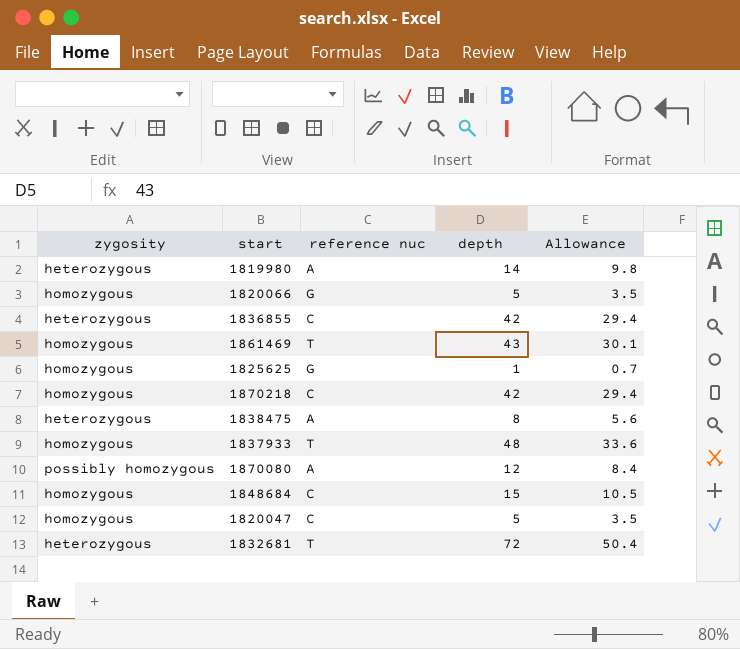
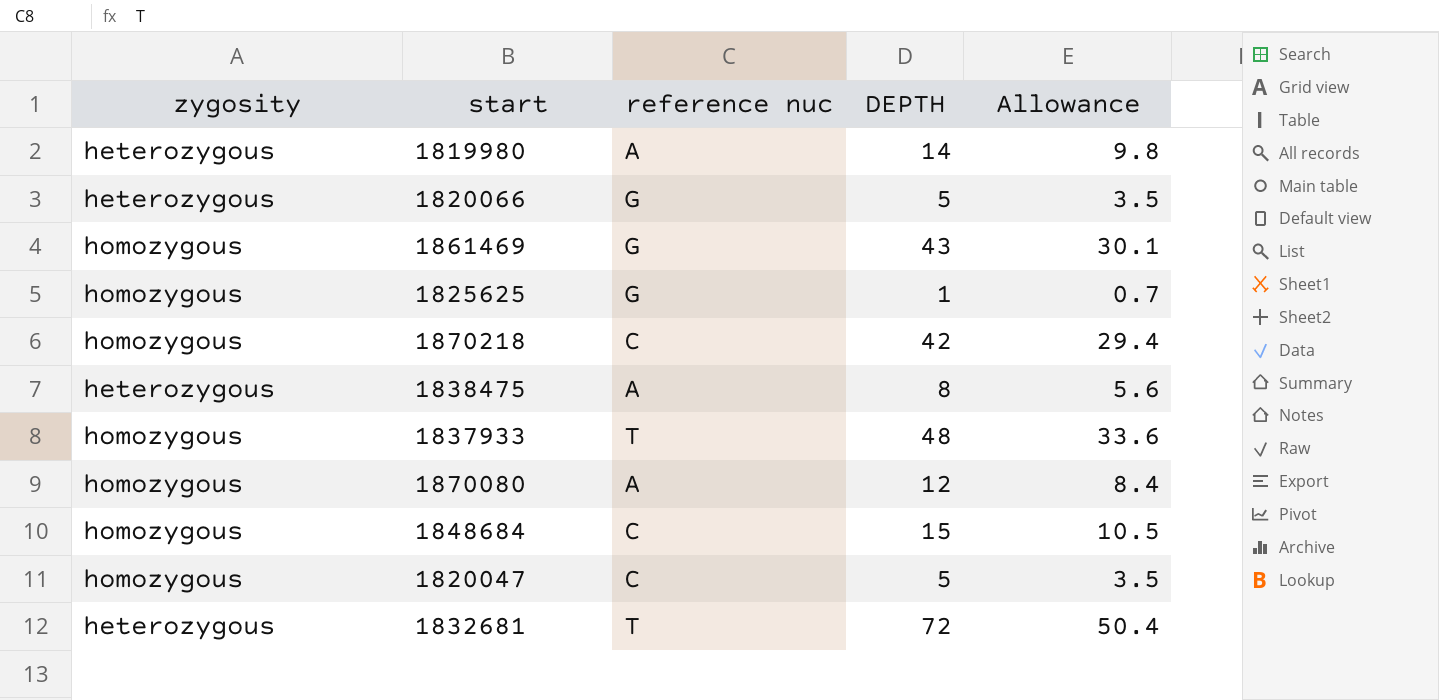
column name: depth -> DEPTH
row 1836855: heterozygous | C | 42 | 29.4 -> none
1820066 | zygosity: homozygous -> heterozygous
1861469 | reference nuc: T -> G
1870080 | zygosity: possibly homozygous -> homozygous

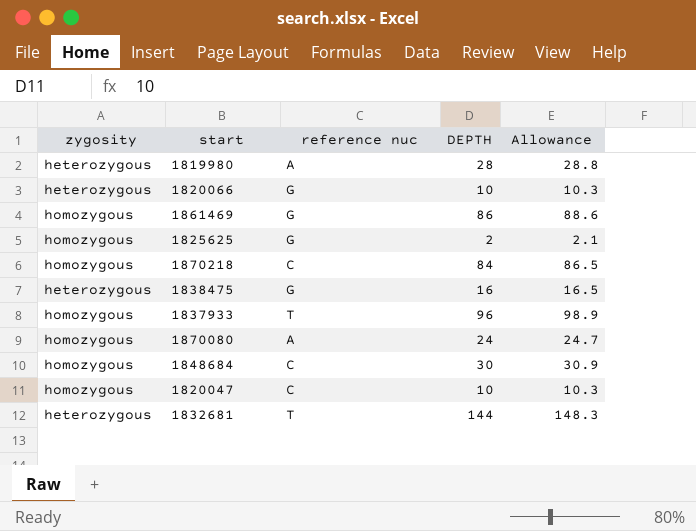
column Allowance | formula: [DEPTH] * 0.7 -> [DEPTH] * 1.03
1819980 | DEPTH: 14 -> 28
1820066 | DEPTH: 5 -> 10
1861469 | DEPTH: 43 -> 86
1825625 | DEPTH: 1 -> 2
1870218 | DEPTH: 42 -> 84
1838475 | reference nuc: A -> G
1838475 | DEPTH: 8 -> 16
1837933 | DEPTH: 48 -> 96
1870080 | DEPTH: 12 -> 24
1848684 | DEPTH: 15 -> 30
1820047 | DEPTH: 5 -> 10
1832681 | DEPTH: 72 -> 144

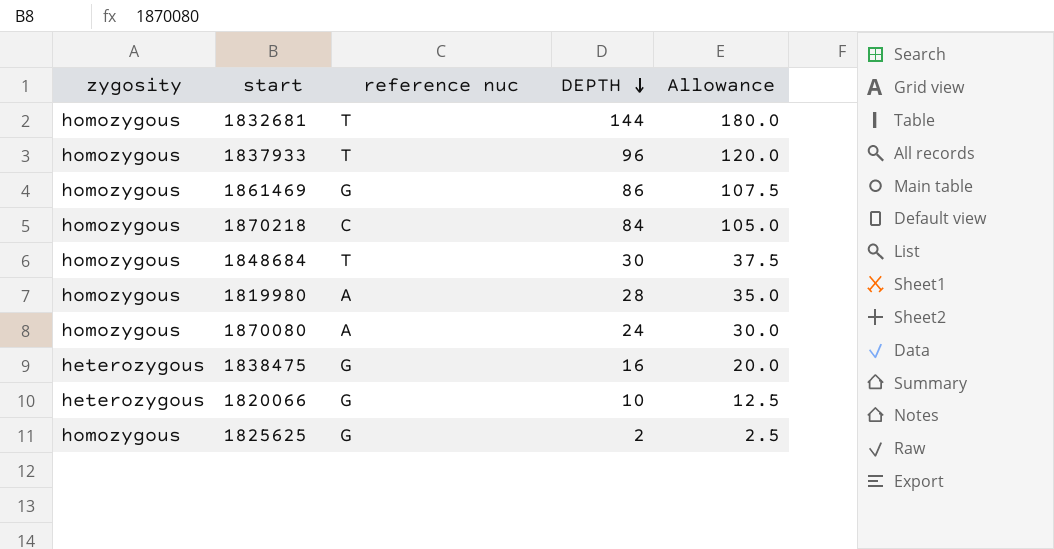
row order: none -> DEPTH descending
column Allowance | formula: [DEPTH] * 1.03 -> [DEPTH] * 1.25
row 1820047: homozygous | C | 10 | 10.3 -> none
1832681 | zygosity: heterozygous -> homozygous
1848684 | reference nuc: C -> T
1819980 | zygosity: heterozygous -> homozygous

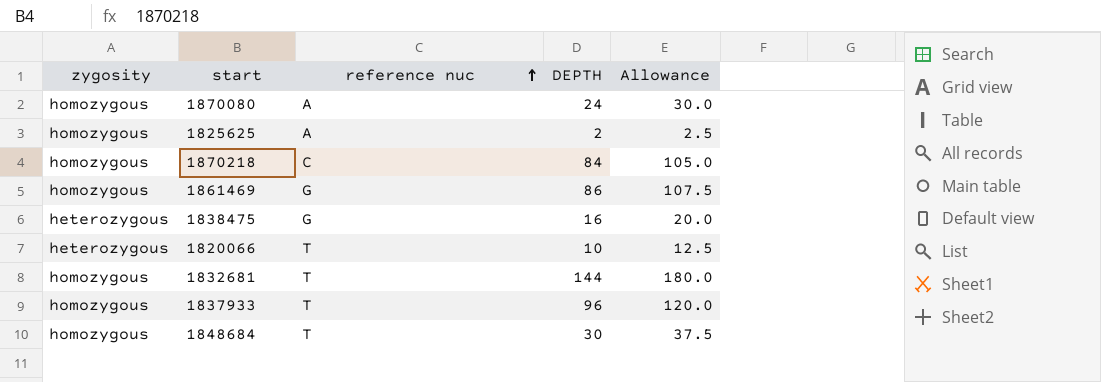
row order: DEPTH descending -> reference nuc ascending
row 1819980: homozygous | A | 28 | 35.0 -> none
1825625 | reference nuc: G -> A
1820066 | reference nuc: G -> T

